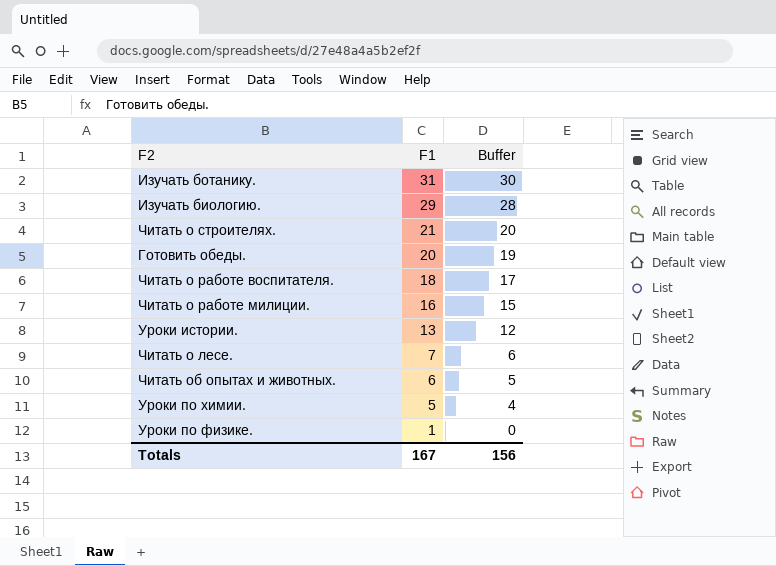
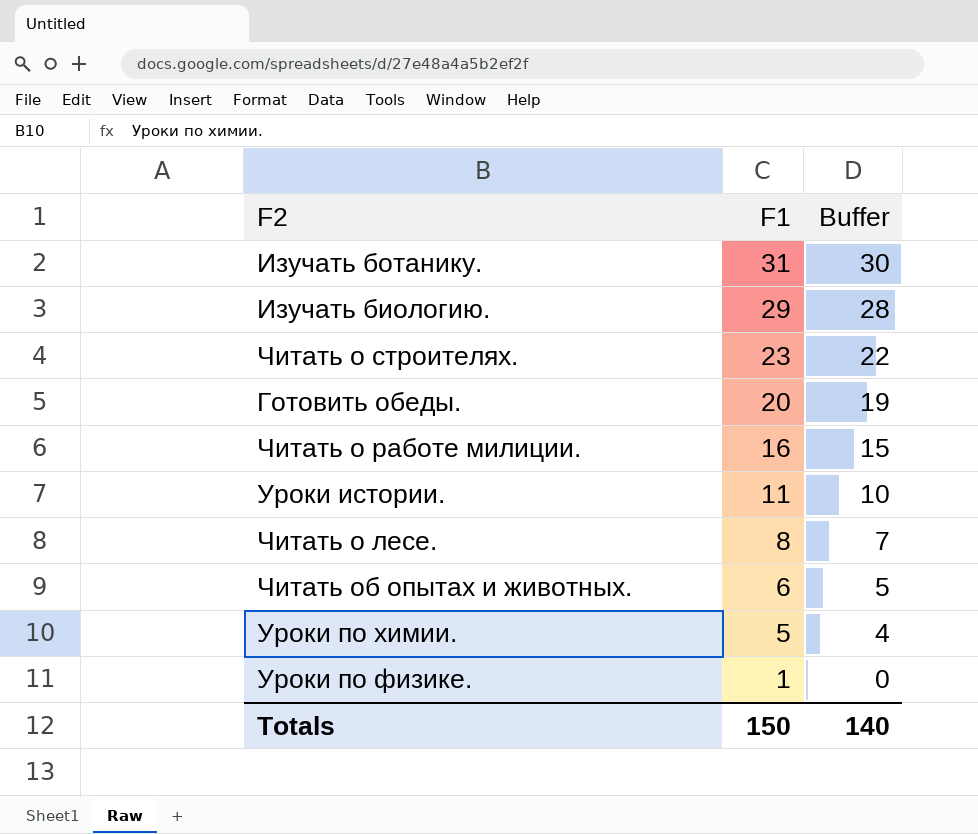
row Читать о работе воспитателя.: 18 | 17 -> none
Читать о строителях. | F1: 21 -> 23
Читать о строителях. | Buffer: 20 -> 22
Уроки истории. | F1: 13 -> 11
Уроки истории. | Buffer: 12 -> 10
Читать о лесе. | F1: 7 -> 8
Читать о лесе. | Buffer: 6 -> 7
Totals | F1: 167 -> 150
Totals | Buffer: 156 -> 140

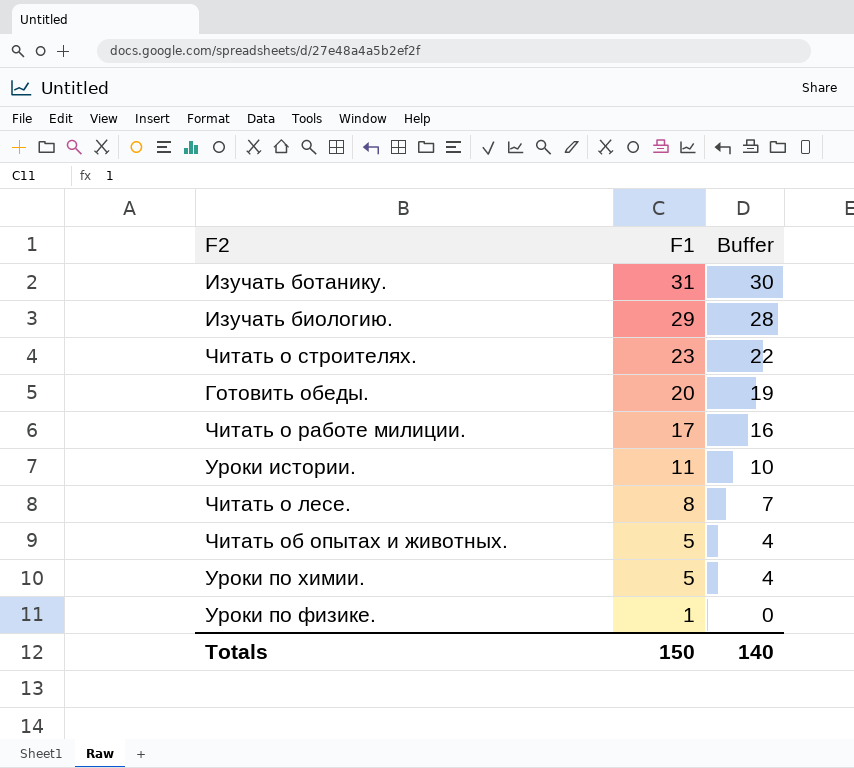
Читать о работе милиции. | F1: 16 -> 17
Читать о работе милиции. | Buffer: 15 -> 16
Читать об опытах и животных. | F1: 6 -> 5
Читать об опытах и животных. | Buffer: 5 -> 4

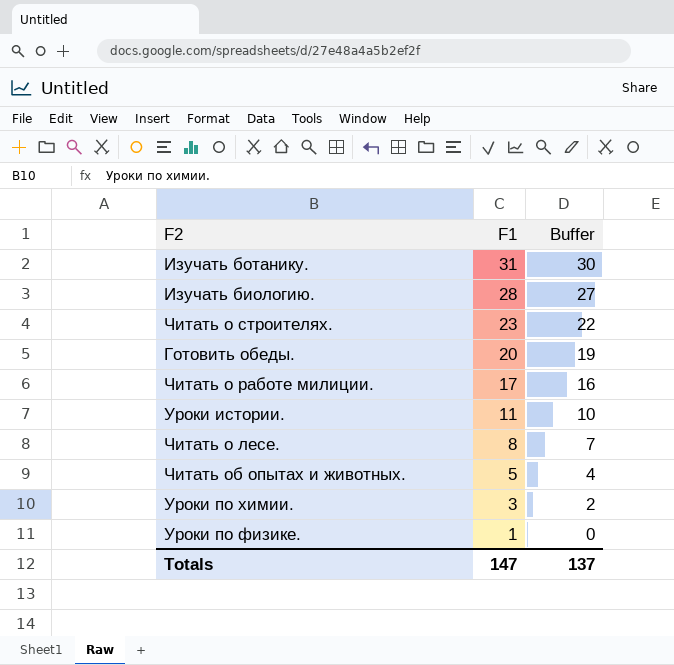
Изучать биологию. | F1: 29 -> 28
Изучать биологию. | Buffer: 28 -> 27
Уроки по химии. | F1: 5 -> 3
Уроки по химии. | Buffer: 4 -> 2
Totals | F1: 150 -> 147
Totals | Buffer: 140 -> 137

